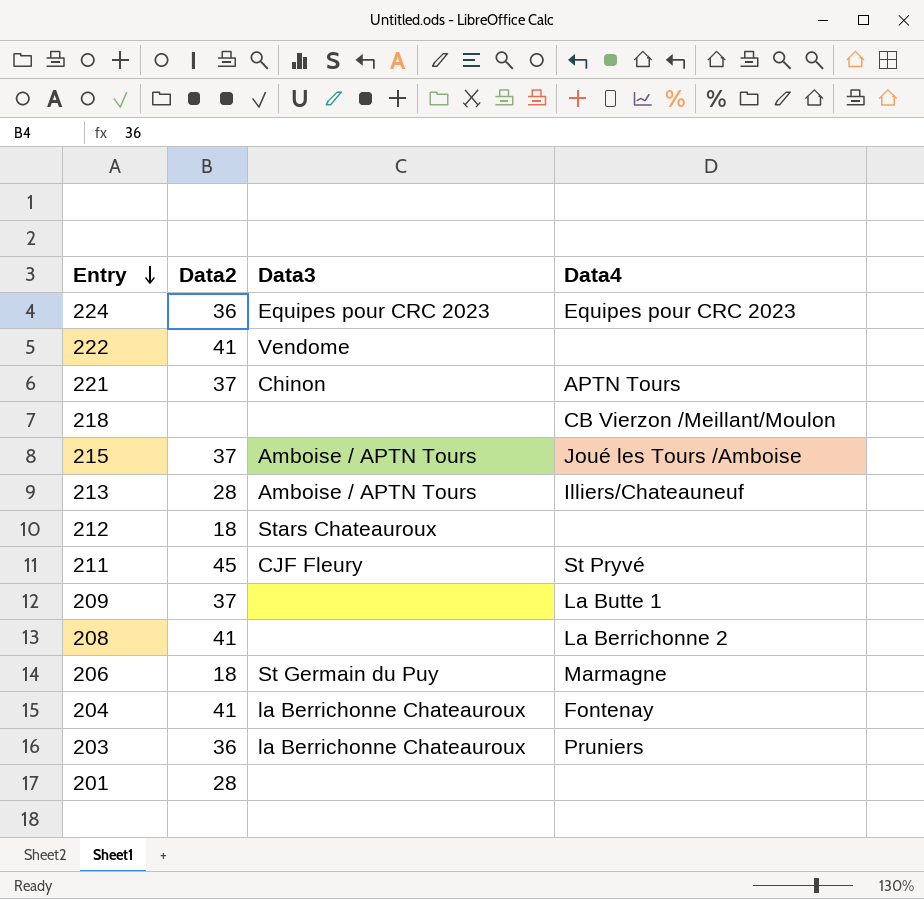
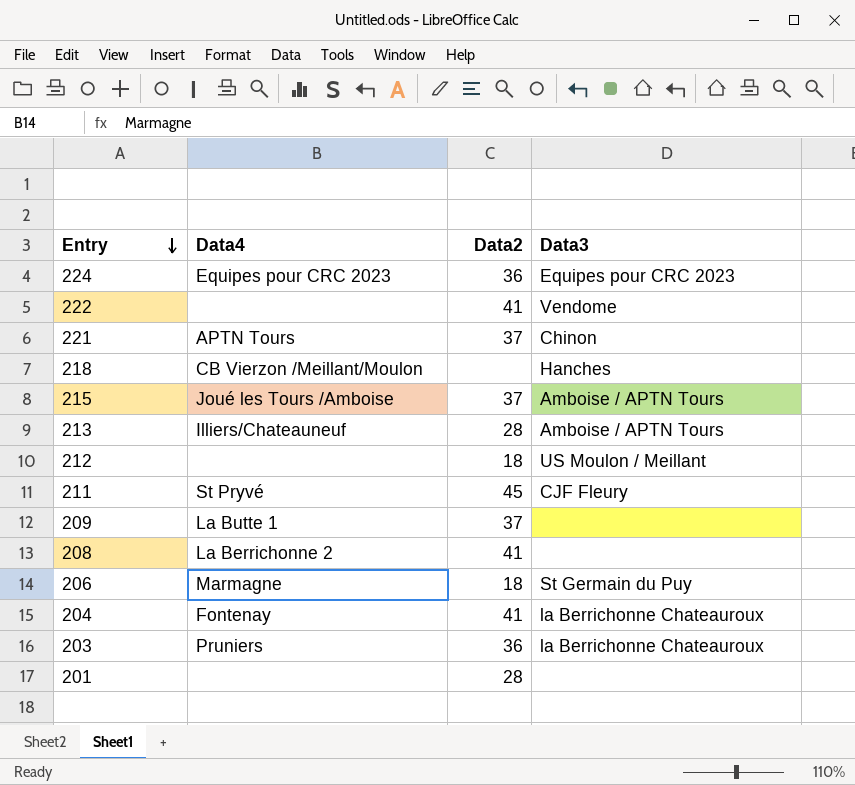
column Data4 | position: 4 -> 2
218 | Data3: none -> Hanches
212 | Data3: Stars Chateauroux -> US Moulon / Meillant

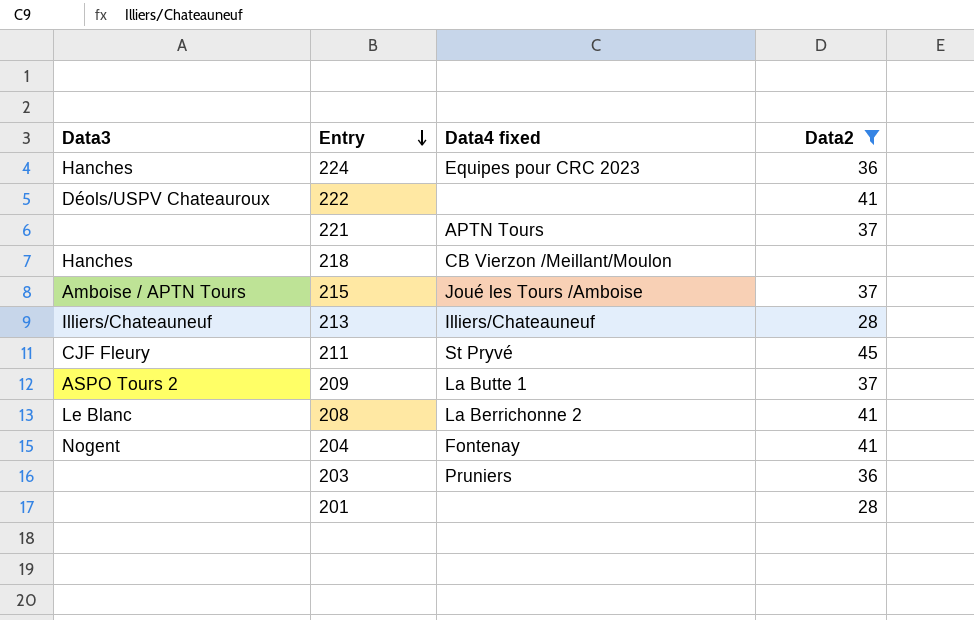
filter: none -> Data2 != 18
column Data3 | position: 4 -> 1
column name: Data4 -> Data4 fixed
224 | Data3: Equipes pour CRC 2023 -> Hanches
222 | Data3: Vendome -> Déols/USPV Chateauroux
221 | Data3: Chinon -> none
213 | Data3: Amboise / APTN Tours -> Illiers/Chateauneuf
209 | Data3: none -> ASPO Tours 2
208 | Data3: none -> Le Blanc
204 | Data3: la Berrichonne Chateauroux -> Nogent
203 | Data3: la Berrichonne Chateauroux -> none

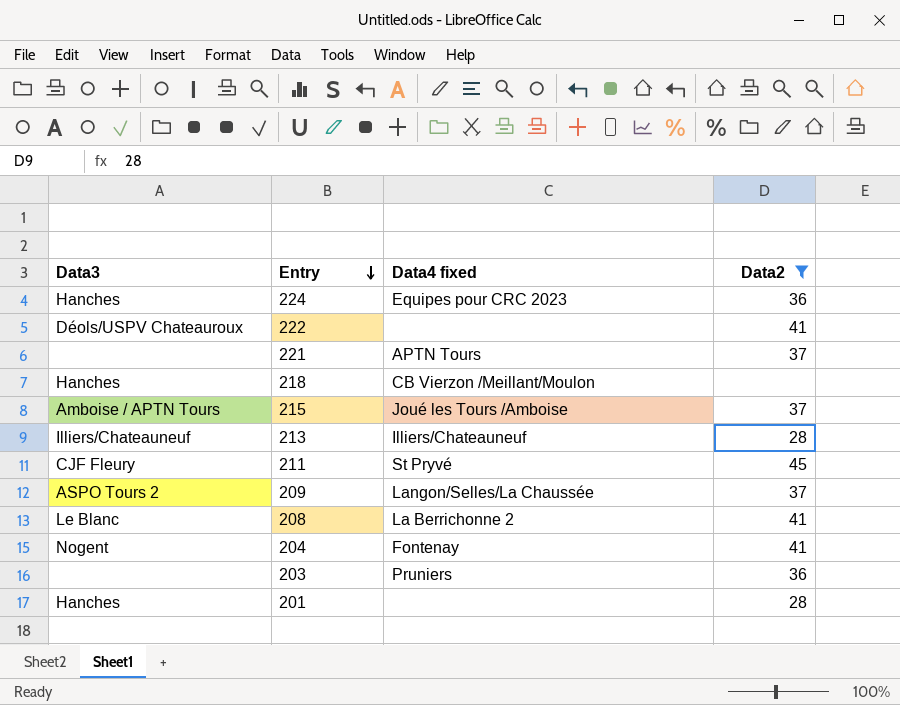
209 | Data4 fixed: La Butte 1 -> Langon/Selles/La Chaussée
201 | Data3: none -> Hanches

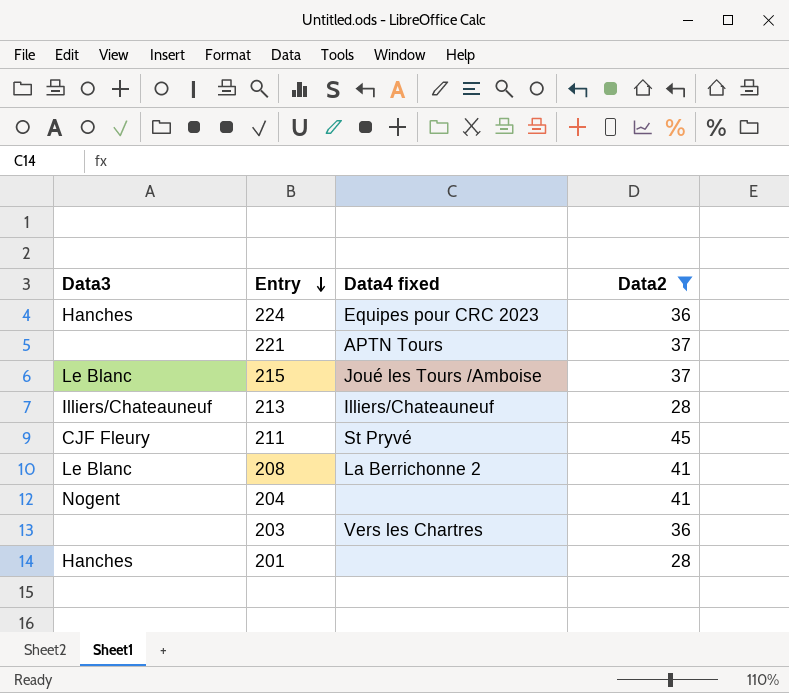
row 222: Déols/USPV Chateauroux | none | 41 -> none
row 218: Hanches | CB Vierzon /Meillant/Moulon | none -> none
row 209: ASPO Tours 2 | Langon/Selles/La Chaussée | 37 -> none
215 | Data3: Amboise / APTN Tours -> Le Blanc
204 | Data4 fixed: Fontenay -> none
203 | Data4 fixed: Pruniers -> Vers les Chartres

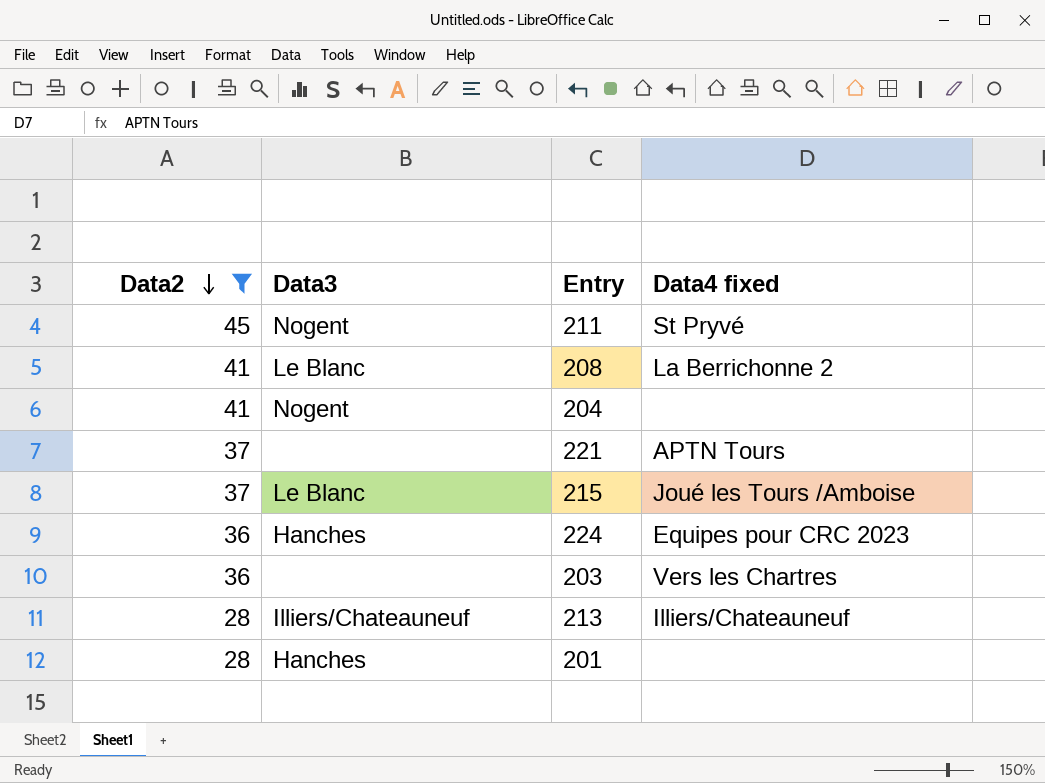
row order: Entry descending -> Data2 descending
column Data2 | position: 4 -> 1
211 | Data3: CJF Fleury -> Nogent

